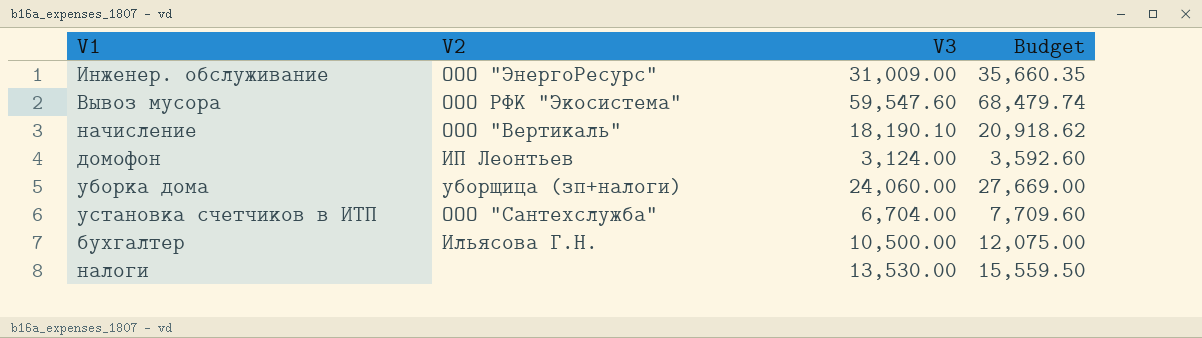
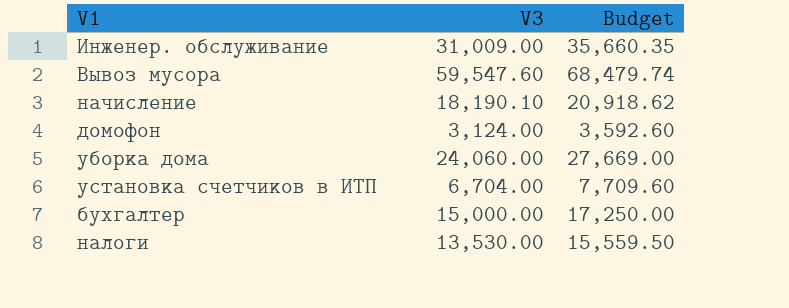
column V2 | position: 2 -> none
бухгалтер | V3: 10,500.00 -> 15,000.00
бухгалтер | Budget: 12,075.00 -> 17,250.00

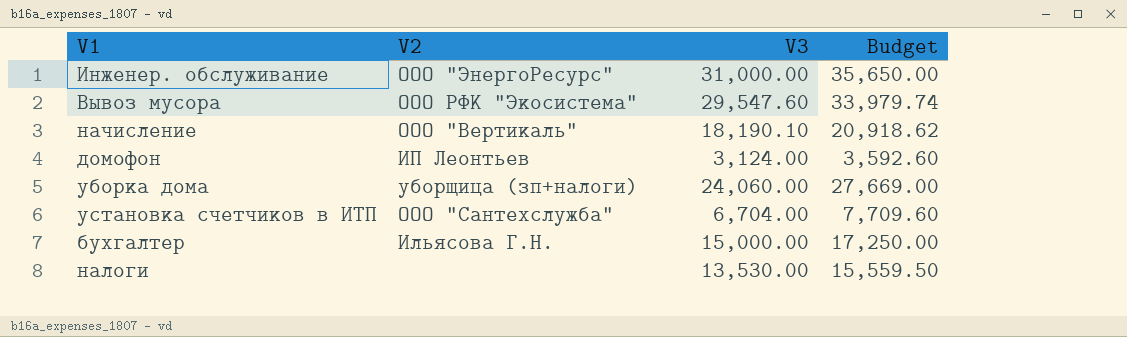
column V2 | position: none -> 2
Инженер. обслуживание | V3: 31,009.00 -> 31,000.00
Инженер. обслуживание | Budget: 35,660.35 -> 35,650.00
Вывоз мусора | V3: 59,547.60 -> 29,547.60
Вывоз мусора | Budget: 68,479.74 -> 33,979.74

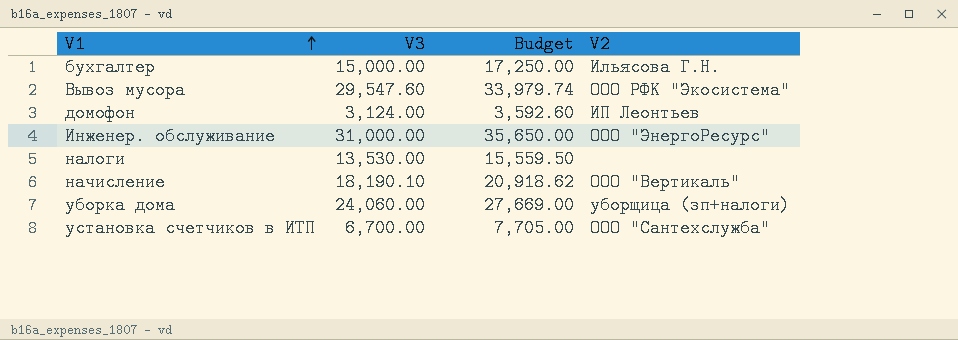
row order: none -> V1 ascending
column V2 | position: 2 -> 4
установка счетчиков в ИТП | V3: 6,704.00 -> 6,700.00
установка счетчиков в ИТП | Budget: 7,709.60 -> 7,705.00

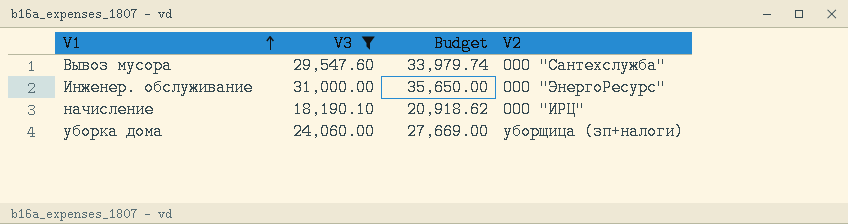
filter: none -> V3 >= 18,190.10
Вывоз мусора | V2: ООО РФК "Экосистема" -> ООО "Сантехслужба"
начисление | V2: ООО "Вертикаль" -> ООО "ИРЦ"

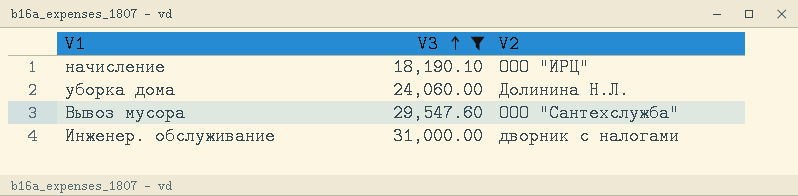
row order: V1 ascending -> V3 ascending
column Budget | formula: [V3] * 1.15 -> none
уборка дома | V2: уборщица (зп+налоги) -> Долинина Н.Л.
Инженер. обслуживание | V2: ООО "ЭнергоРесурс" -> дворник с налогами

